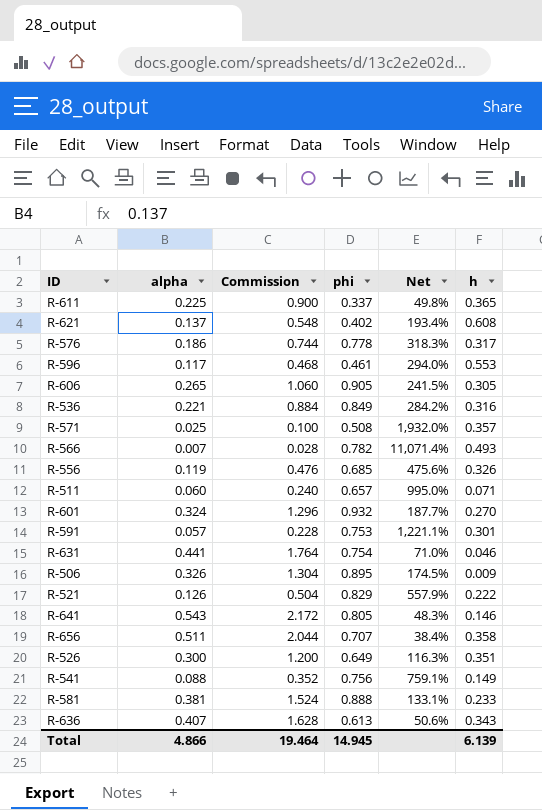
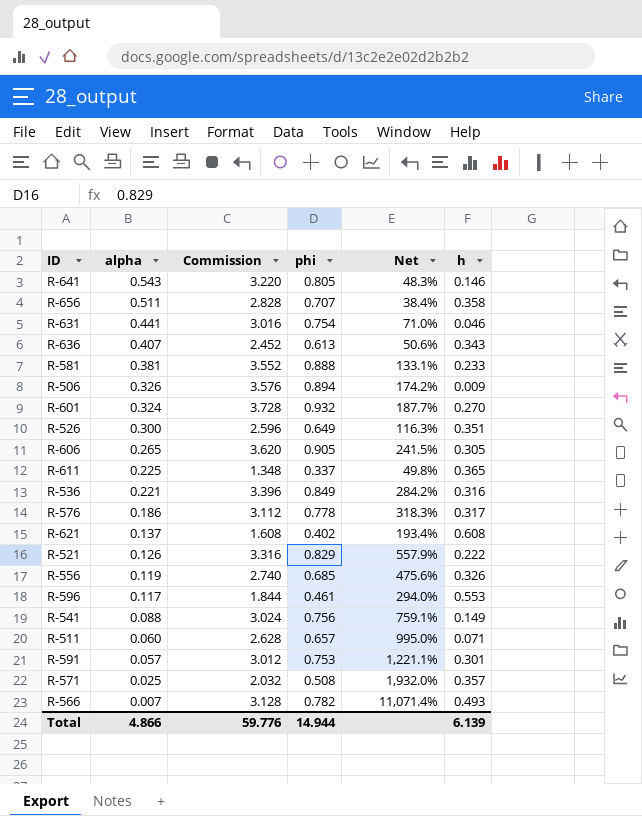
row order: none -> alpha descending
column Commission | formula: [alpha] * 4 -> [phi] * 4
R-506 | phi: 0.895 -> 0.894
R-506 | Net: 174.5% -> 174.2%
Total | Commission: 19.464 -> 59.776
Total | phi: 14.945 -> 14.944

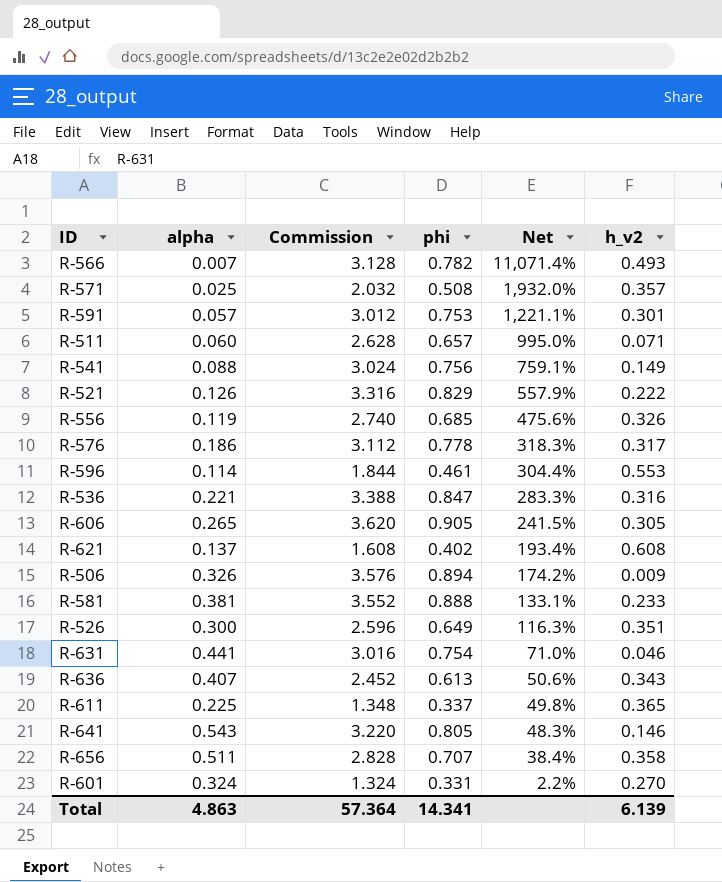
row order: alpha descending -> Net descending
column name: h -> h_v2
R-596 | alpha: 0.117 -> 0.114
R-596 | Net: 294.0% -> 304.4%
R-536 | Commission: 3.396 -> 3.388
R-536 | phi: 0.849 -> 0.847
R-536 | Net: 284.2% -> 283.3%
R-601 | Commission: 3.728 -> 1.324
R-601 | phi: 0.932 -> 0.331
R-601 | Net: 187.7% -> 2.2%
Total | alpha: 4.866 -> 4.863
Total | Commission: 59.776 -> 57.364
Total | phi: 14.944 -> 14.341

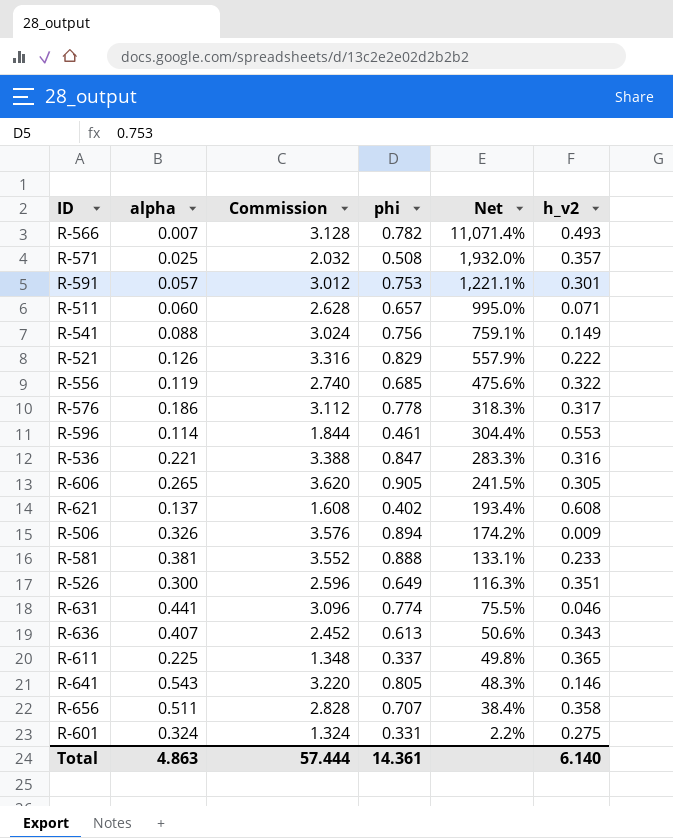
R-556 | h_v2: 0.326 -> 0.322
R-631 | Commission: 3.016 -> 3.096
R-631 | phi: 0.754 -> 0.774
R-631 | Net: 71.0% -> 75.5%
R-601 | h_v2: 0.270 -> 0.275
Total | Commission: 57.364 -> 57.444
Total | phi: 14.341 -> 14.361
Total | h_v2: 6.139 -> 6.140

